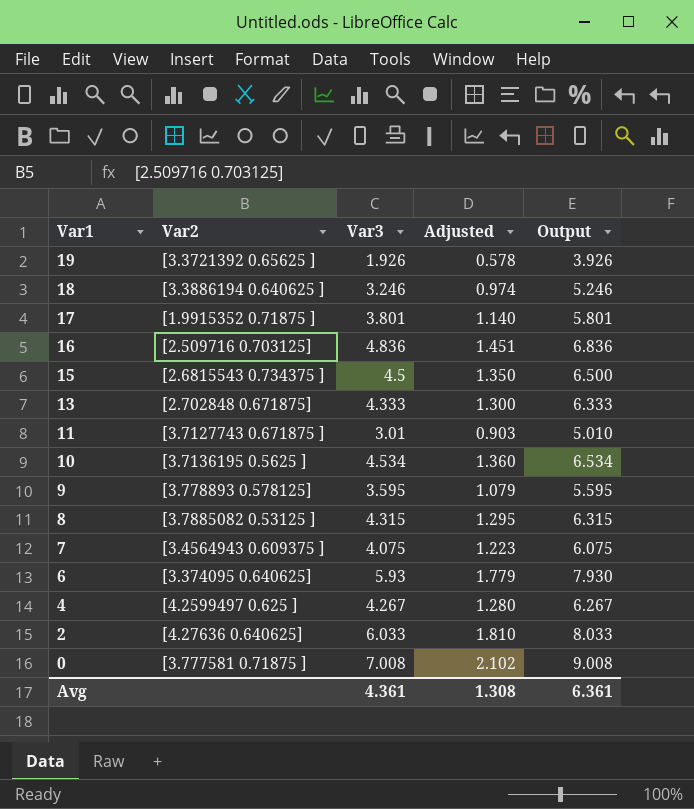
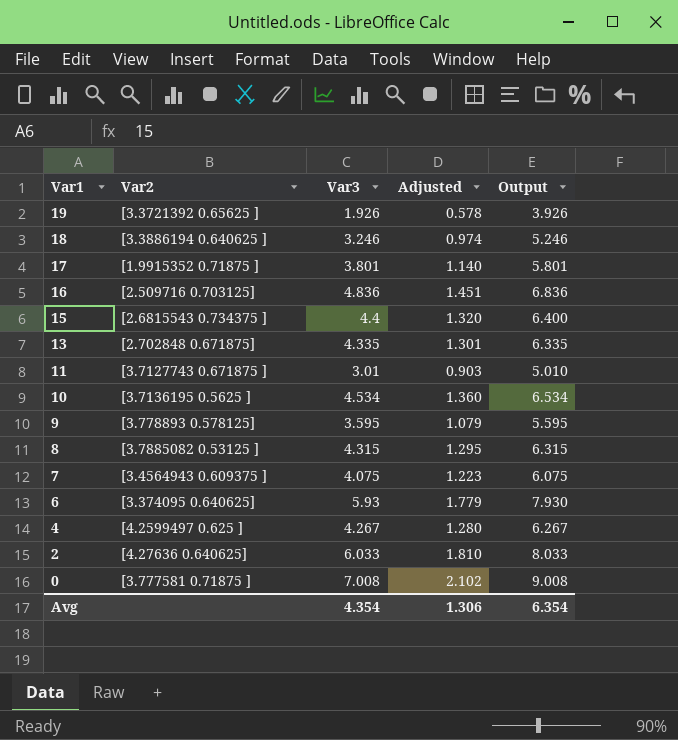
15 | Var3: 4.5 -> 4.4
15 | Adjusted: 1.350 -> 1.320
15 | Output: 6.500 -> 6.400
13 | Var3: 4.333 -> 4.335
13 | Adjusted: 1.300 -> 1.301
13 | Output: 6.333 -> 6.335
Avg | Var3: 4.361 -> 4.354
Avg | Adjusted: 1.308 -> 1.306
Avg | Output: 6.361 -> 6.354

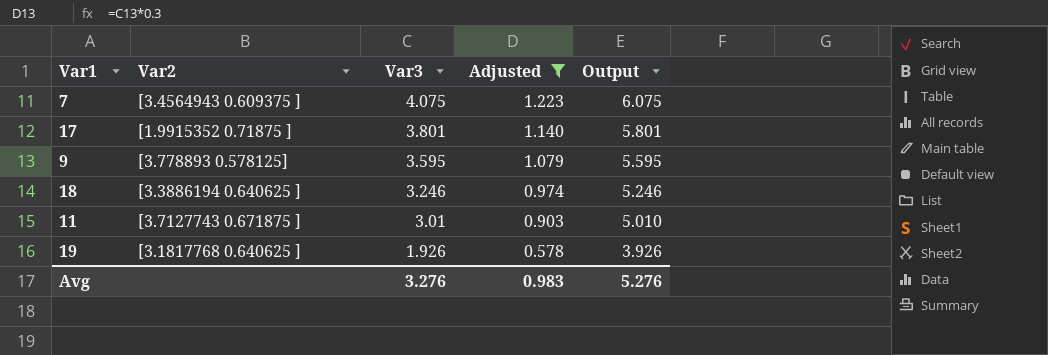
filter: none -> Adjusted <= 1.223
row order: Var1 descending -> Var3 descending
19 | Var2: [3.3721392 0.65625 ] -> [3.1817768 0.640625 ]
Avg | Var3: 4.354 -> 3.276
Avg | Adjusted: 1.306 -> 0.983
Avg | Output: 6.354 -> 5.276

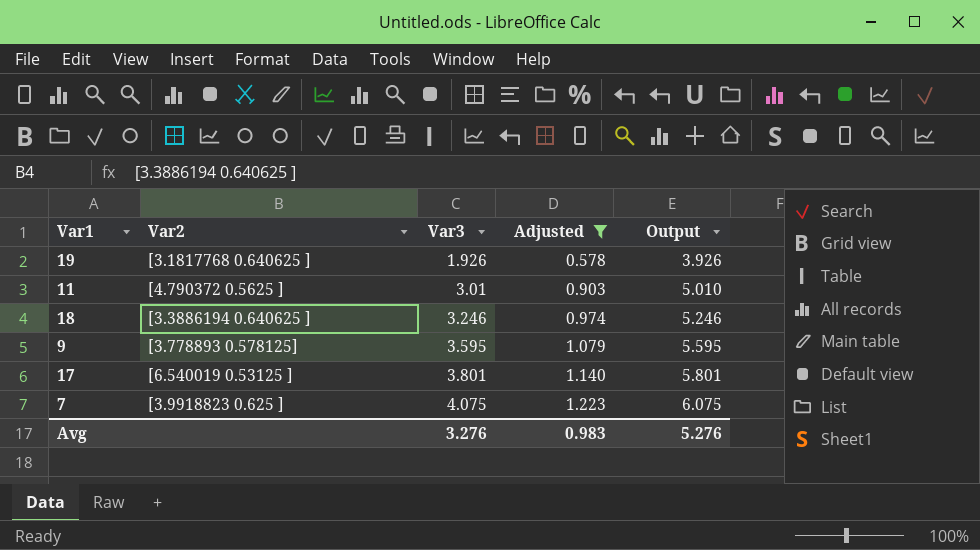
row order: Var3 descending -> Var3 ascending
11 | Var2: [3.7127743 0.671875 ] -> [4.790372 0.5625 ]
17 | Var2: [1.9915352 0.71875 ] -> [6.540019 0.53125 ]
7 | Var2: [3.4564943 0.609375 ] -> [3.9918823 0.625 ]

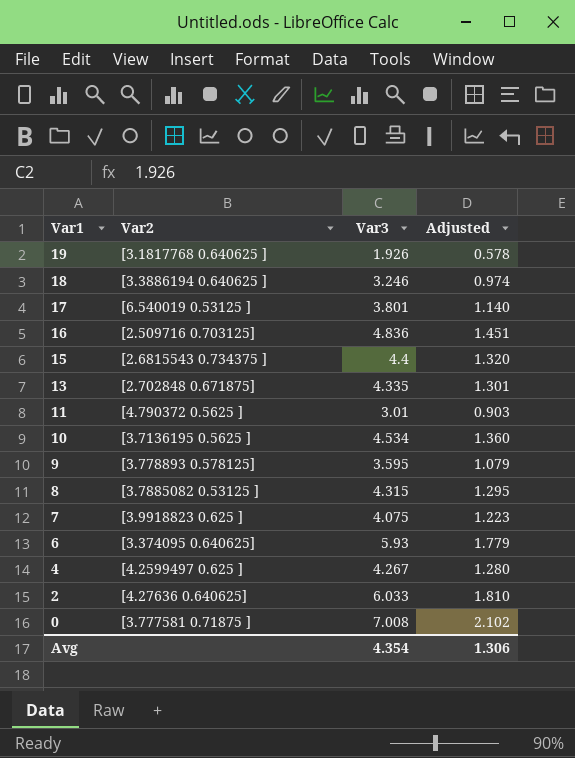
filter: Adjusted <= 1.223 -> none
row order: Var3 ascending -> Var1 descending
column Output | formula: [Var3] + 2 -> none
Avg | Var3: 3.276 -> 4.354
Avg | Adjusted: 0.983 -> 1.306

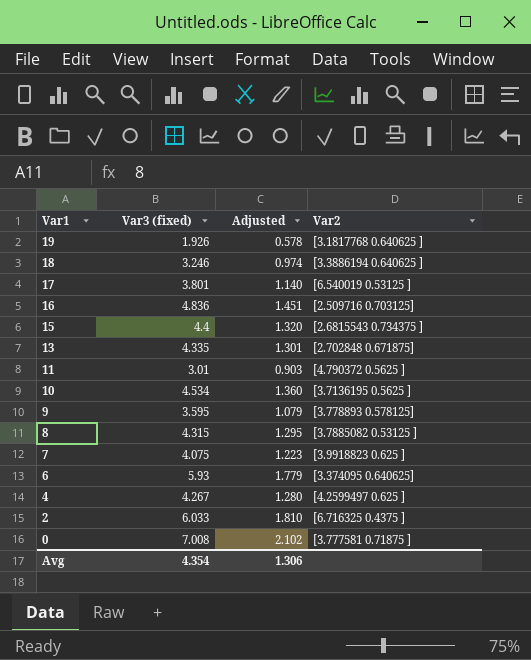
column name: Var3 -> Var3 (fixed)
column Var2 | position: 2 -> 4
2 | Var2: [4.27636 0.640625] -> [6.716325 0.4375 ]

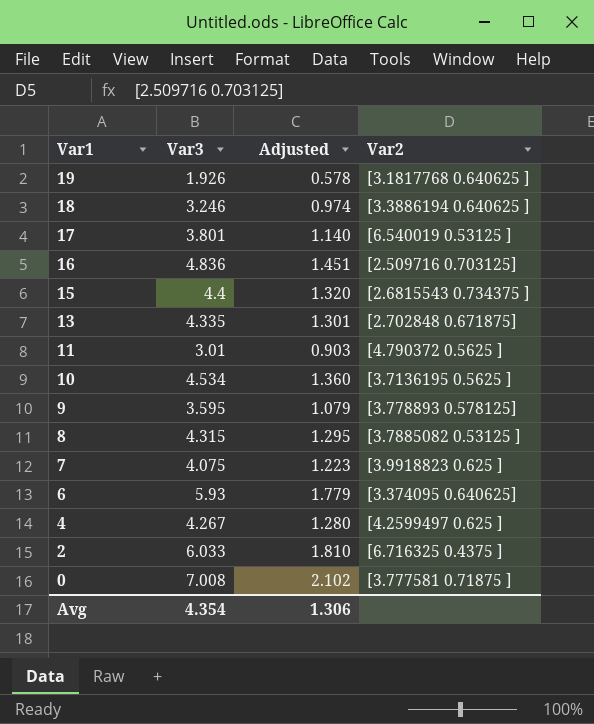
column name: Var3 (fixed) -> Var3

